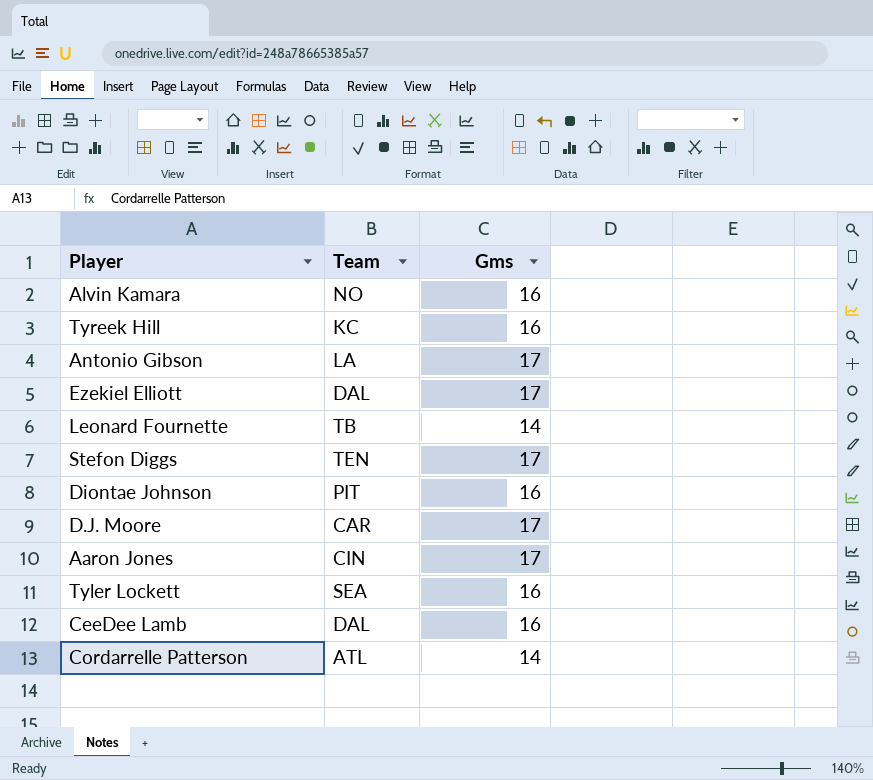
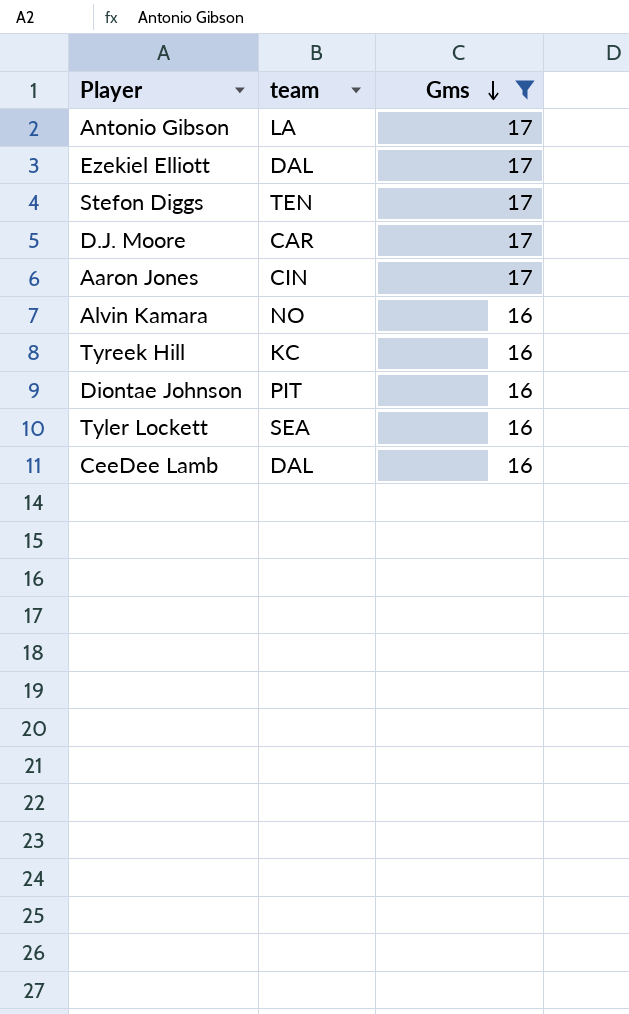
filter: none -> Gms != 14
row order: none -> Gms descending
column name: Team -> team

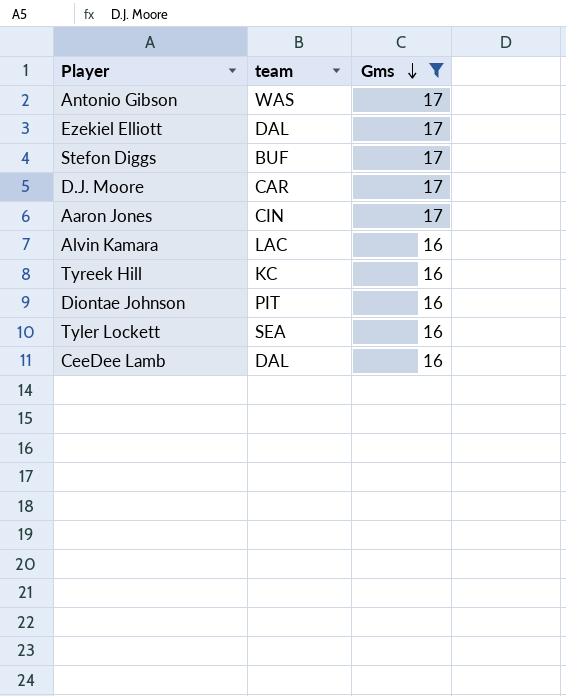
Antonio Gibson | team: LA -> WAS
Stefon Diggs | team: TEN -> BUF
Alvin Kamara | team: NO -> LAC

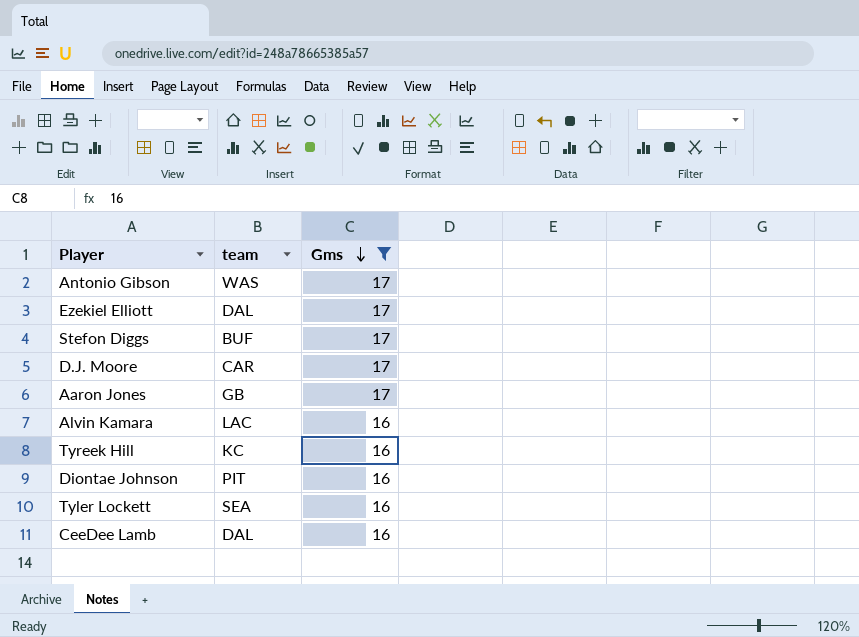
Aaron Jones | team: CIN -> GB

